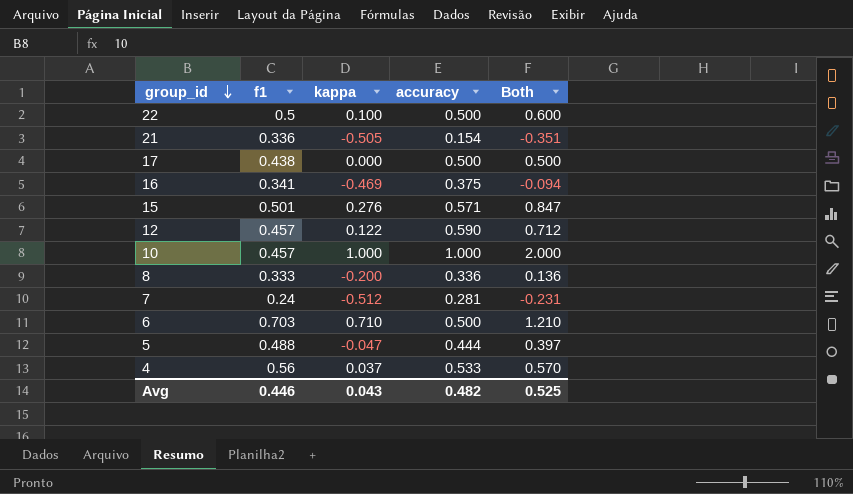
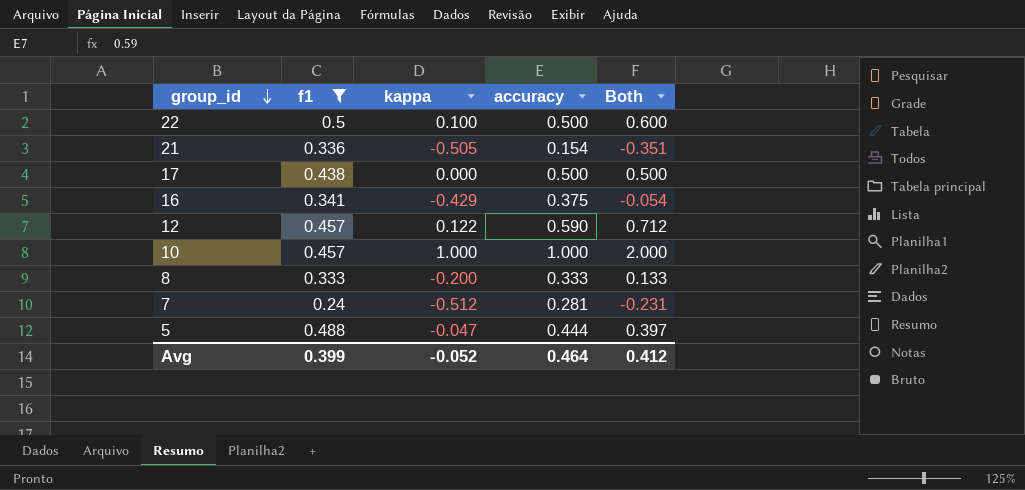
filter: none -> f1 <= 0.5
16 | kappa: -0.469 -> -0.429
16 | Both: -0.094 -> -0.054
8 | accuracy: 0.336 -> 0.333
8 | Both: 0.136 -> 0.133
Avg | f1: 0.446 -> 0.399
Avg | kappa: 0.043 -> -0.052
Avg | accuracy: 0.482 -> 0.464
Avg | Both: 0.525 -> 0.412

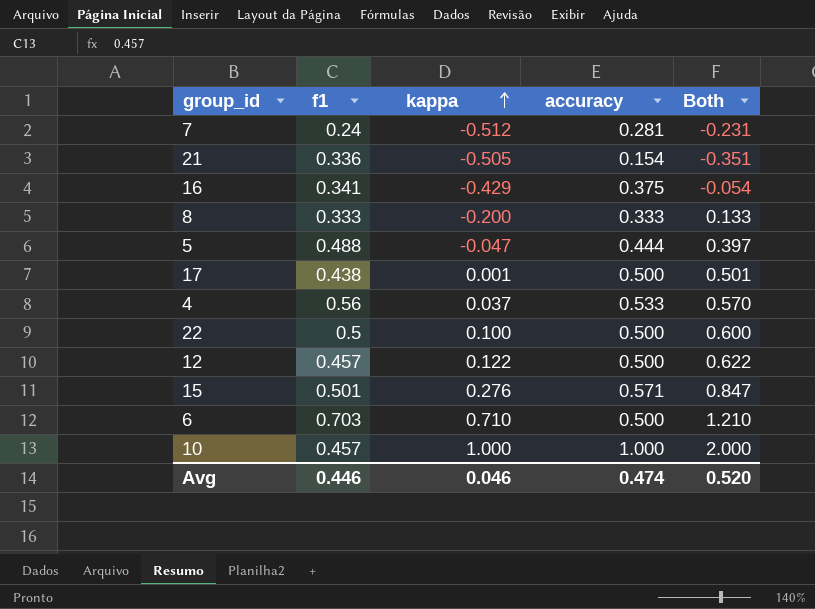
filter: f1 <= 0.5 -> none
row order: group_id descending -> kappa ascending
17 | kappa: 0.000 -> 0.001
17 | Both: 0.500 -> 0.501
12 | accuracy: 0.590 -> 0.500
12 | Both: 0.712 -> 0.622
Avg | f1: 0.399 -> 0.446
Avg | kappa: -0.052 -> 0.046
Avg | accuracy: 0.464 -> 0.474
Avg | Both: 0.412 -> 0.520

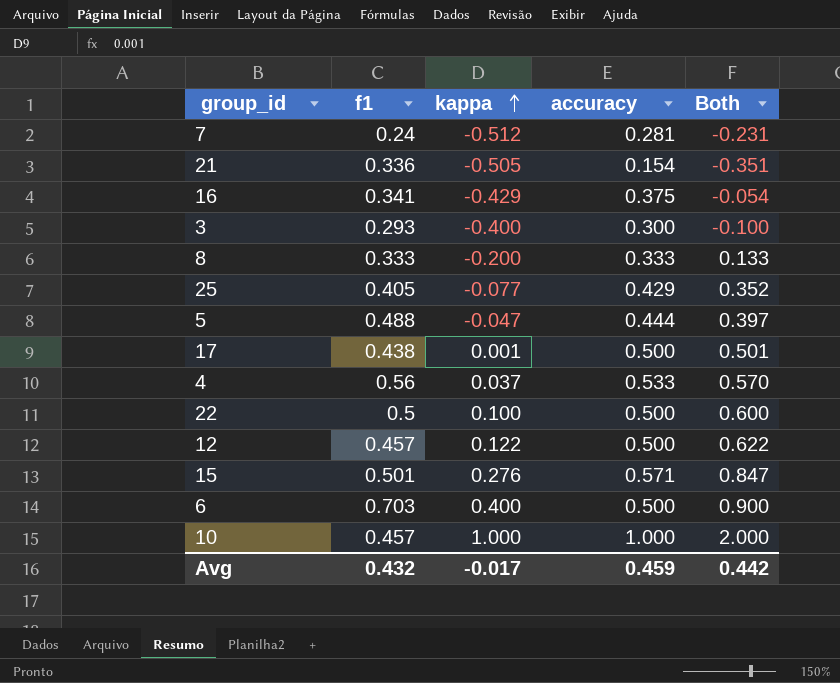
row 3: none -> 0.293 | -0.400 | 0.300 | -0.100
row 25: none -> 0.405 | -0.077 | 0.429 | 0.352
6 | kappa: 0.710 -> 0.400
6 | Both: 1.210 -> 0.900
Avg | f1: 0.446 -> 0.432
Avg | kappa: 0.046 -> -0.017
Avg | accuracy: 0.474 -> 0.459
Avg | Both: 0.520 -> 0.442

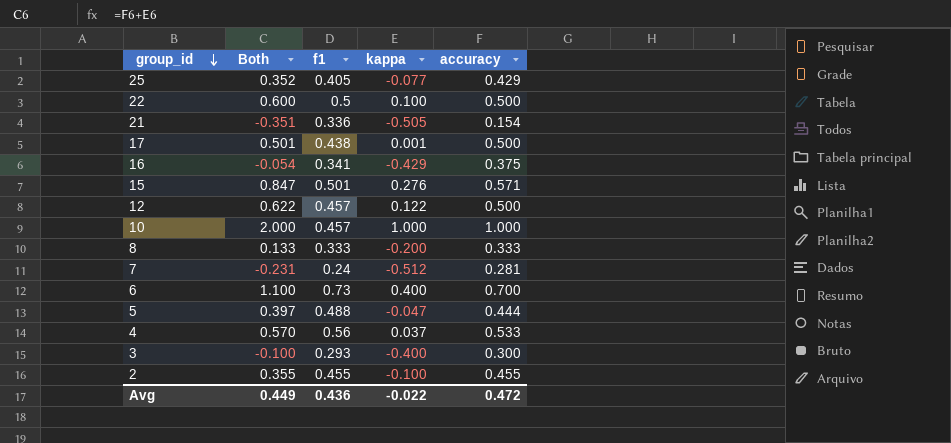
row order: kappa ascending -> group_id descending
column Both | position: 5 -> 2
6 | Both: 0.900 -> 1.100
6 | f1: 0.703 -> 0.73
6 | accuracy: 0.500 -> 0.700
row 2: none -> 0.355 | 0.455 | -0.100 | 0.455
Avg | Both: 0.442 -> 0.449
Avg | f1: 0.432 -> 0.436
Avg | kappa: -0.017 -> -0.022
Avg | accuracy: 0.459 -> 0.472

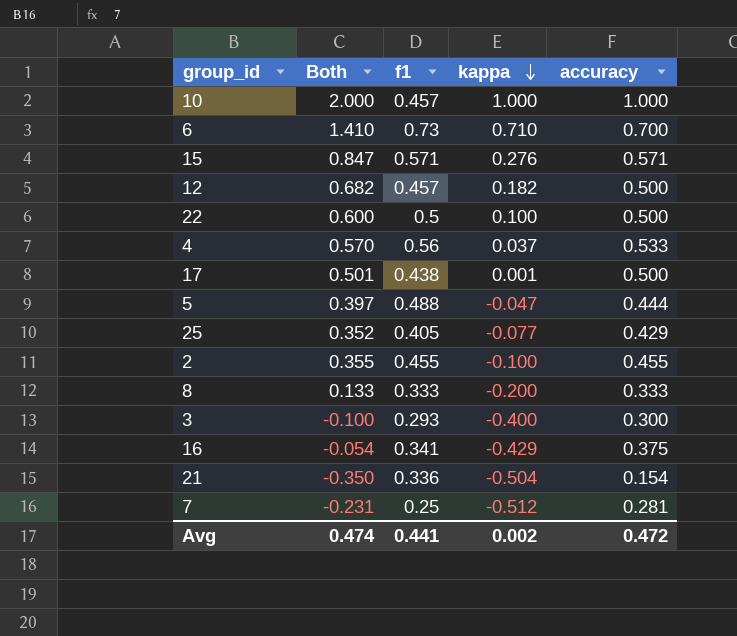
row order: group_id descending -> kappa descending
6 | Both: 1.100 -> 1.410
6 | kappa: 0.400 -> 0.710
15 | f1: 0.501 -> 0.571
12 | Both: 0.622 -> 0.682
12 | kappa: 0.122 -> 0.182
21 | Both: -0.351 -> -0.350
21 | kappa: -0.505 -> -0.504
7 | f1: 0.24 -> 0.25
Avg | Both: 0.449 -> 0.474
Avg | f1: 0.436 -> 0.441
Avg | kappa: -0.022 -> 0.002

